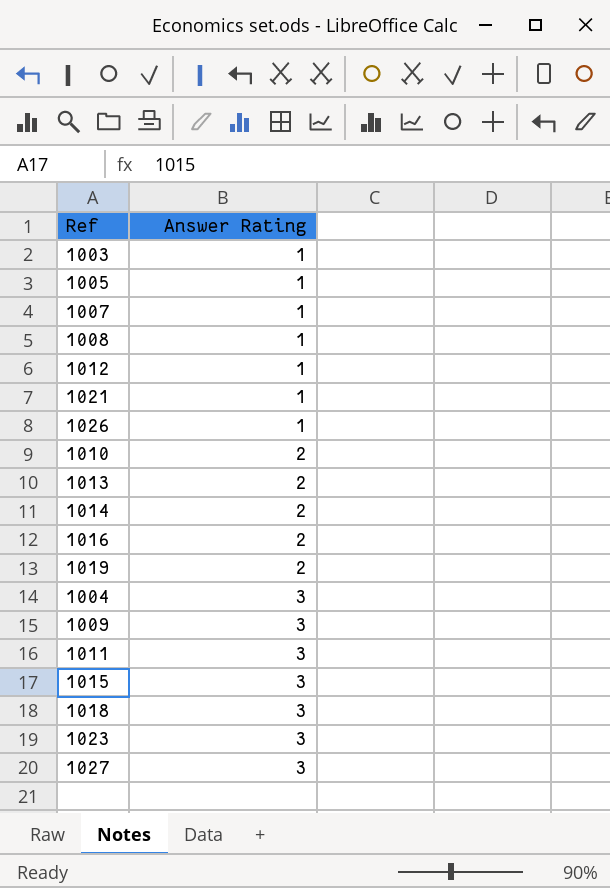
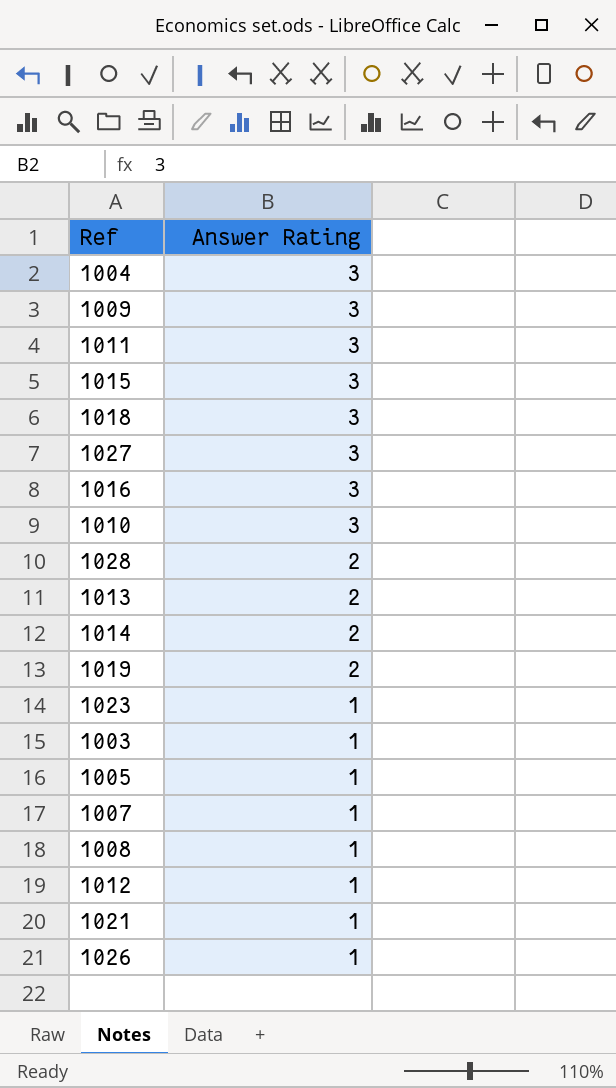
row order: Answer Rating ascending -> Answer Rating descending
1016 | Answer Rating: 2 -> 3
1010 | Answer Rating: 2 -> 3
row 1028: none -> 2
1023 | Answer Rating: 3 -> 1

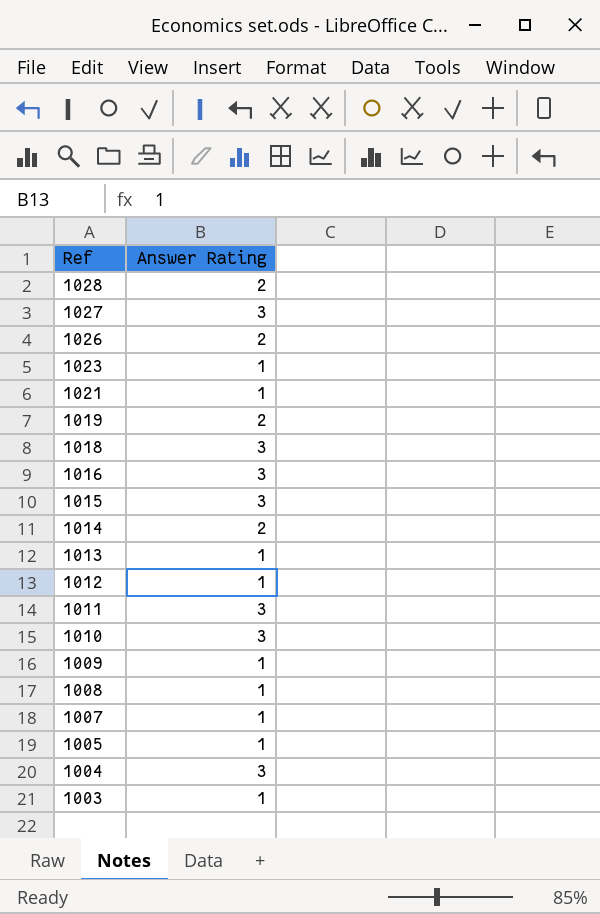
row order: Answer Rating descending -> Ref descending
1026 | Answer Rating: 1 -> 2
1013 | Answer Rating: 2 -> 1
1009 | Answer Rating: 3 -> 1

